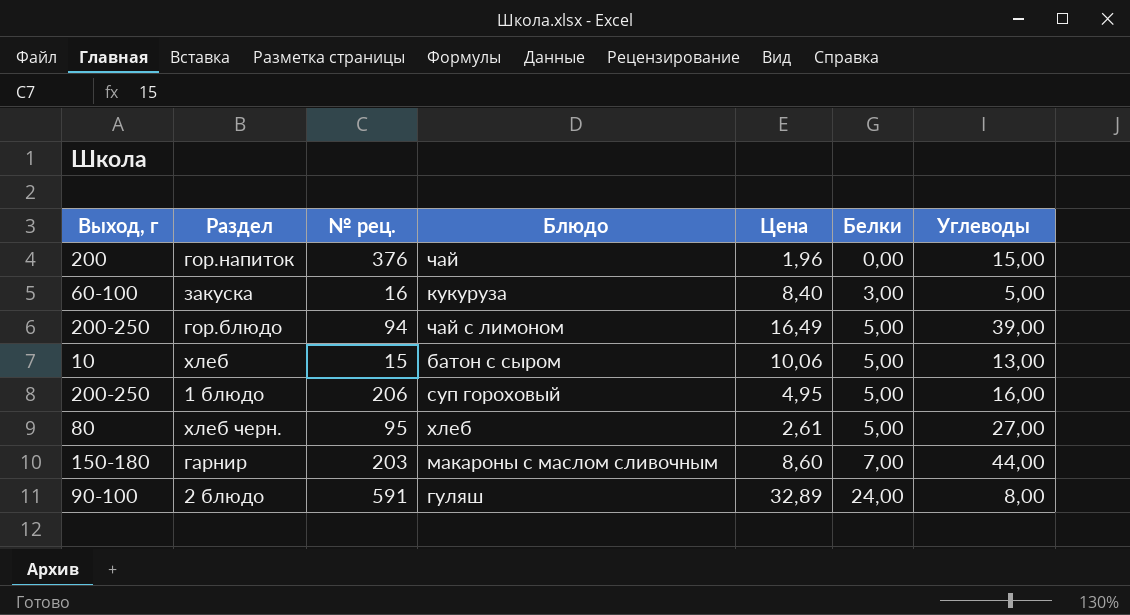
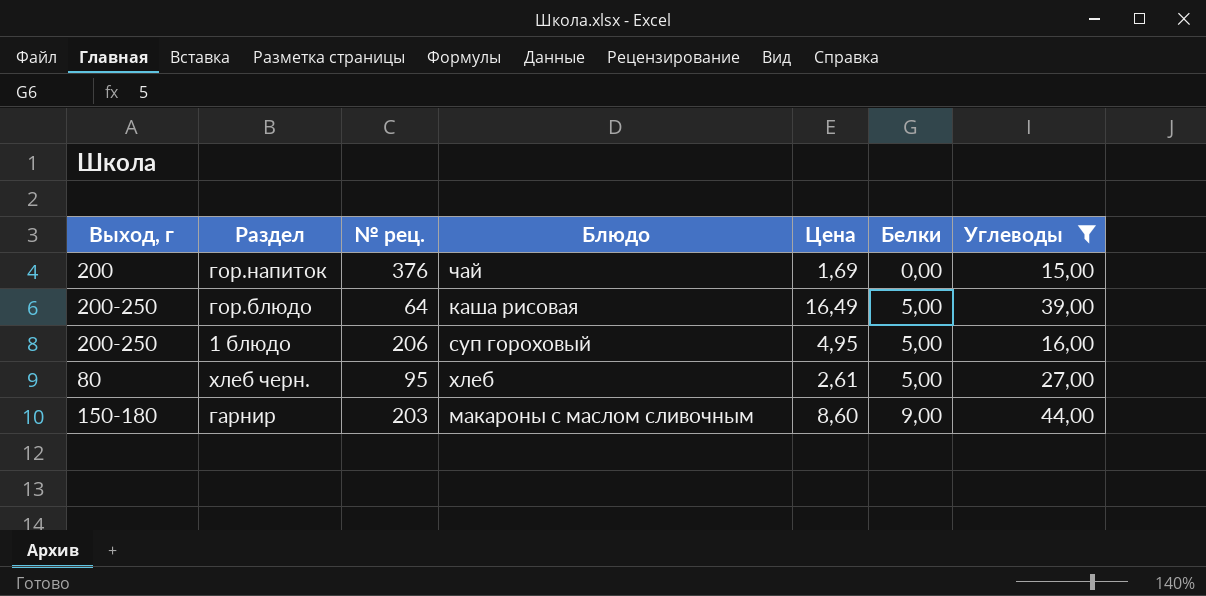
filter: none -> Углеводы >= 15,00
гор.напиток | Цена: 1,96 -> 1,69
гор.блюдо | № рец.: 94 -> 64
гор.блюдо | Блюдо: чай с лимоном -> каша рисовая
гарнир | Белки: 7,00 -> 9,00

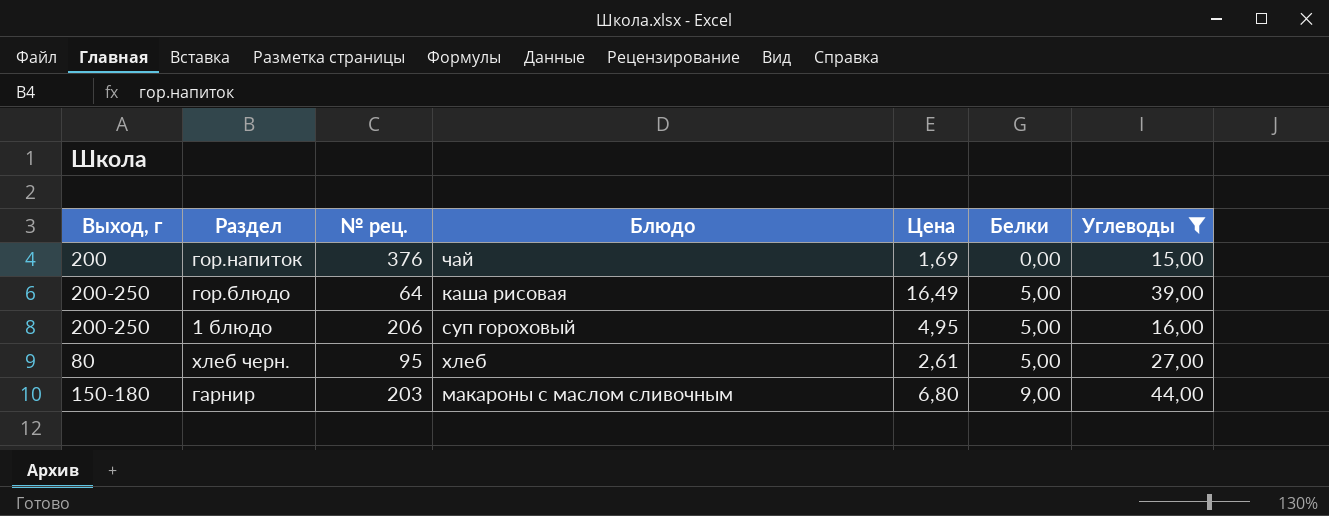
гарнир | Цена: 8,60 -> 6,80

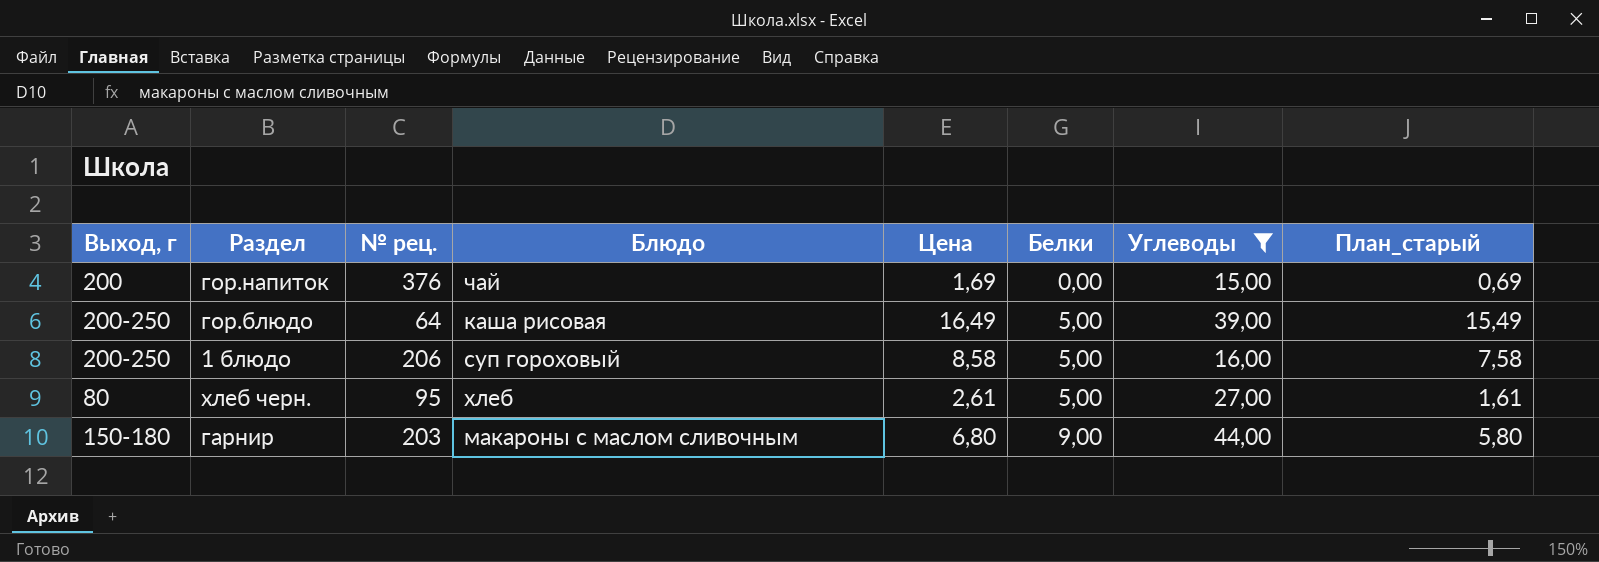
column План_старый | formula: none -> [Цена] - 1
1 блюдо | Цена: 4,95 -> 8,58

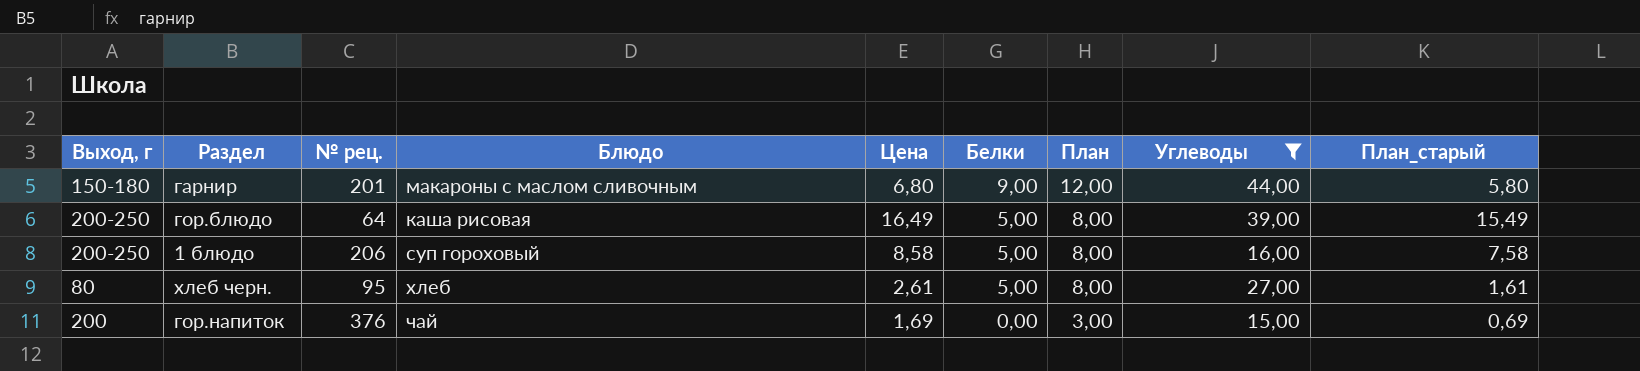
row order: Белки ascending -> Белки descending
column План | formula: none -> [Белки] + 3
гарнир | № рец.: 203 -> 201

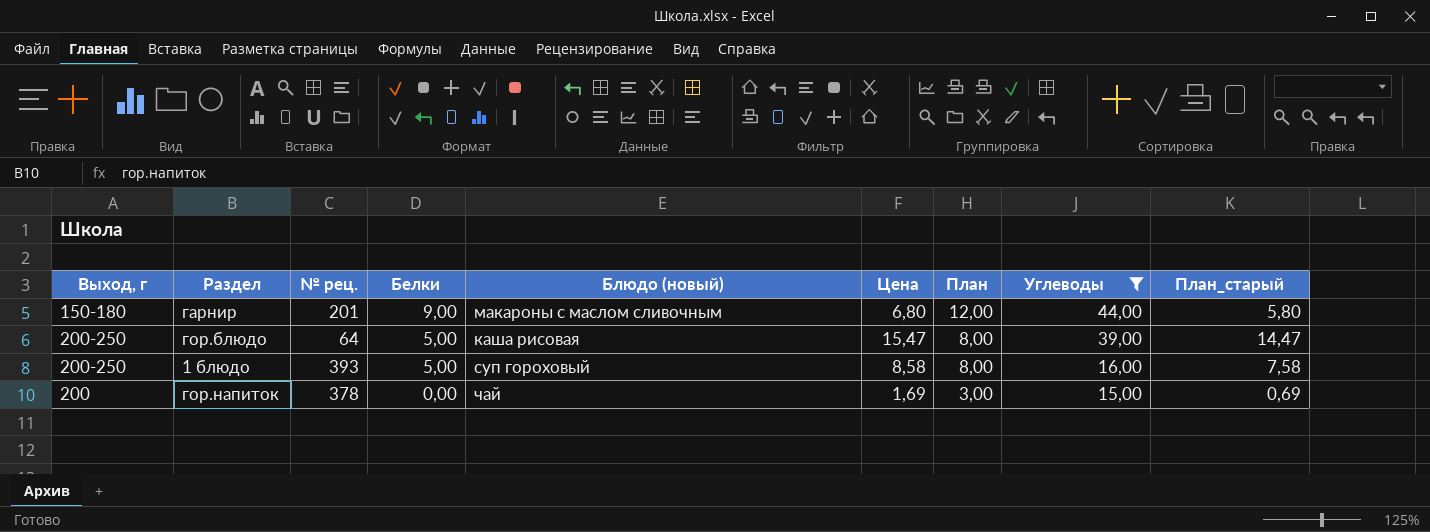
column Белки | position: 6 -> 4
column name: Блюдо -> Блюдо (новый)
row хлеб черн.: 80 | 95 | хлеб | 2,61 | 5,00 | 8,00 | 27,00 | 1,61 -> none
гор.блюдо | Цена: 16,49 -> 15,47
гор.блюдо | План_старый: 15,49 -> 14,47
1 блюдо | № рец.: 206 -> 393
гор.напиток | № рец.: 376 -> 378

